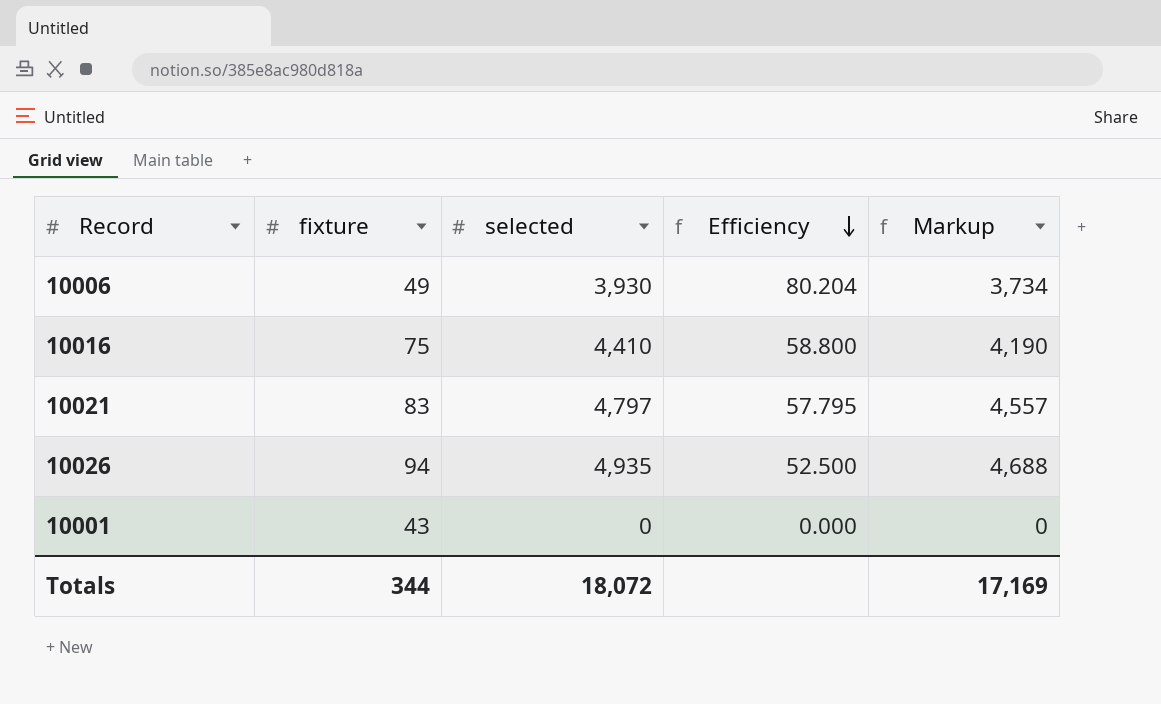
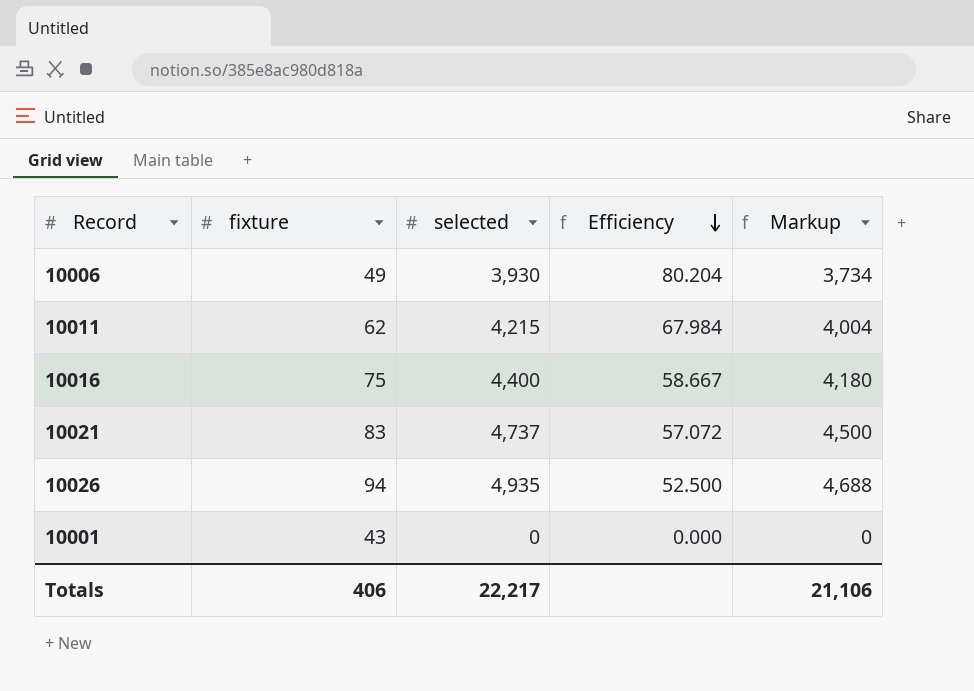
row 10011: none -> 62 | 4,215 | 67.984 | 4,004
10016 | selected: 4,410 -> 4,400
10016 | Efficiency: 58.800 -> 58.667
10016 | Markup: 4,190 -> 4,180
10021 | selected: 4,797 -> 4,737
10021 | Efficiency: 57.795 -> 57.072
10021 | Markup: 4,557 -> 4,500
Totals | fixture: 344 -> 406
Totals | selected: 18,072 -> 22,217
Totals | Markup: 17,169 -> 21,106

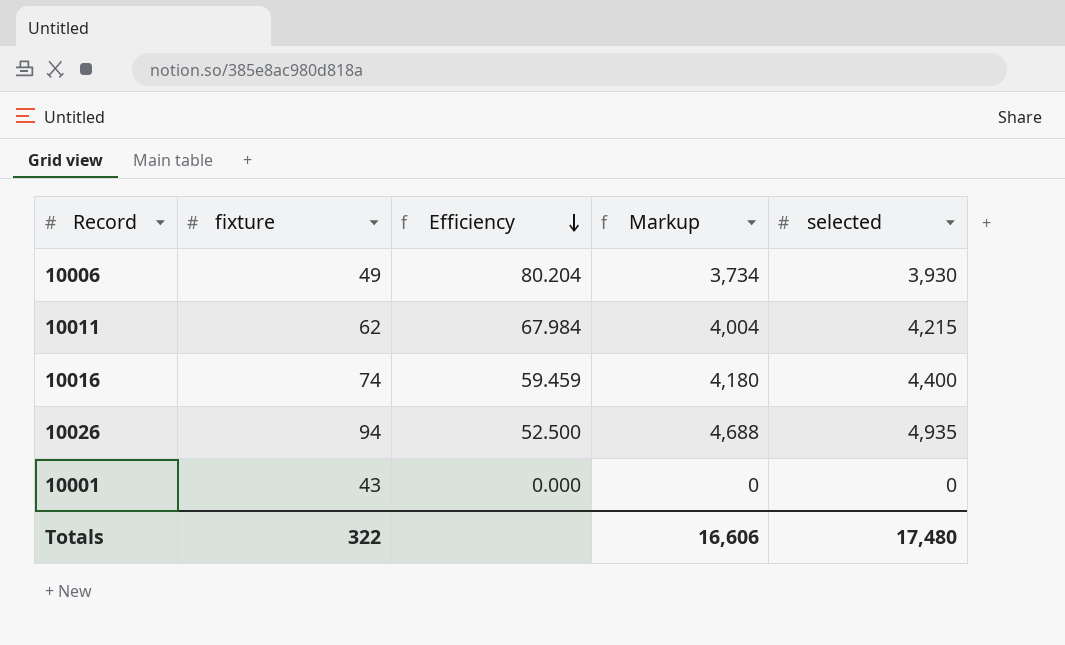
column selected | position: 3 -> 5
row 10021: 83 | 4,737 | 57.072 | 4,500 -> none
10016 | fixture: 75 -> 74
10016 | Efficiency: 58.667 -> 59.459
Totals | fixture: 406 -> 322
Totals | Markup: 21,106 -> 16,606
Totals | selected: 22,217 -> 17,480

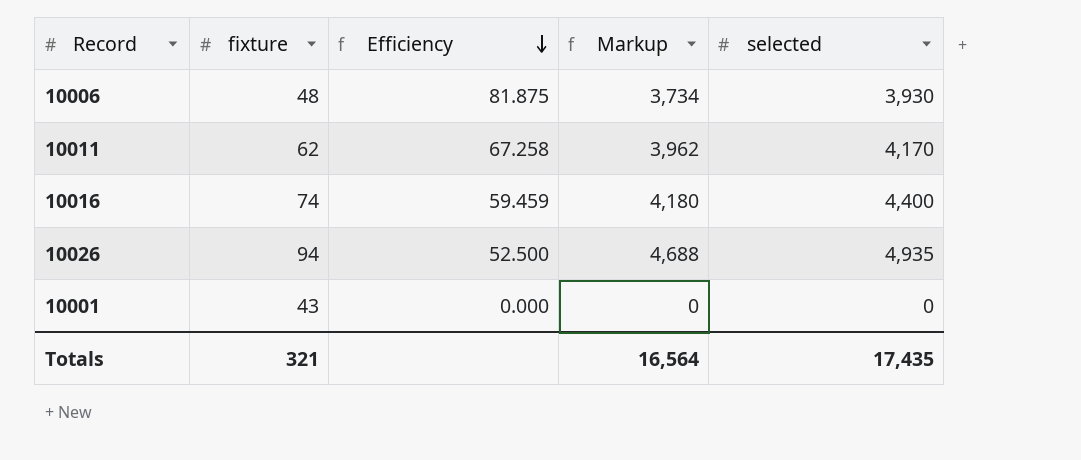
10006 | fixture: 49 -> 48
10006 | Efficiency: 80.204 -> 81.875
10011 | Efficiency: 67.984 -> 67.258
10011 | Markup: 4,004 -> 3,962
10011 | selected: 4,215 -> 4,170
Totals | fixture: 322 -> 321
Totals | Markup: 16,606 -> 16,564
Totals | selected: 17,480 -> 17,435

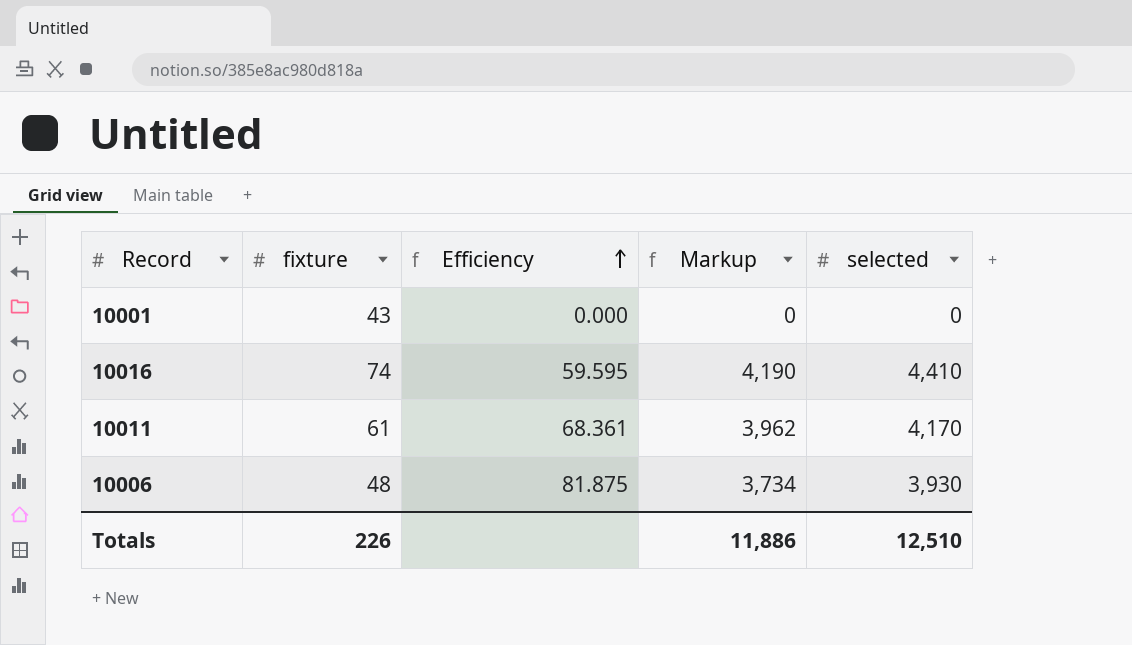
row order: Efficiency descending -> Efficiency ascending
row 10026: 94 | 52.500 | 4,688 | 4,935 -> none
10016 | Efficiency: 59.459 -> 59.595
10016 | Markup: 4,180 -> 4,190
10016 | selected: 4,400 -> 4,410
10011 | fixture: 62 -> 61
10011 | Efficiency: 67.258 -> 68.361
Totals | fixture: 321 -> 226
Totals | Markup: 16,564 -> 11,886
Totals | selected: 17,435 -> 12,510

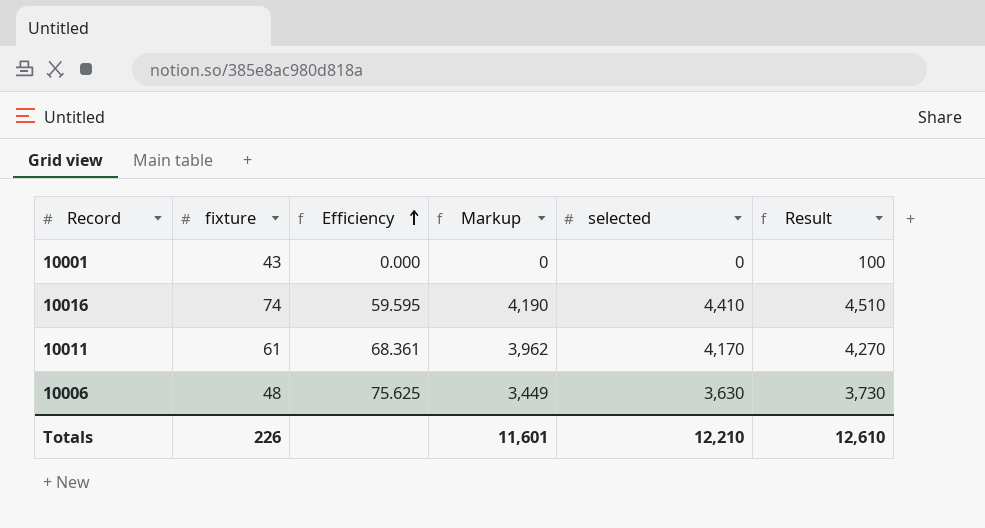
column Result | formula: none -> [selected] + 100
10006 | Efficiency: 81.875 -> 75.625
10006 | Markup: 3,734 -> 3,449
10006 | selected: 3,930 -> 3,630
Totals | Markup: 11,886 -> 11,601
Totals | selected: 12,510 -> 12,210

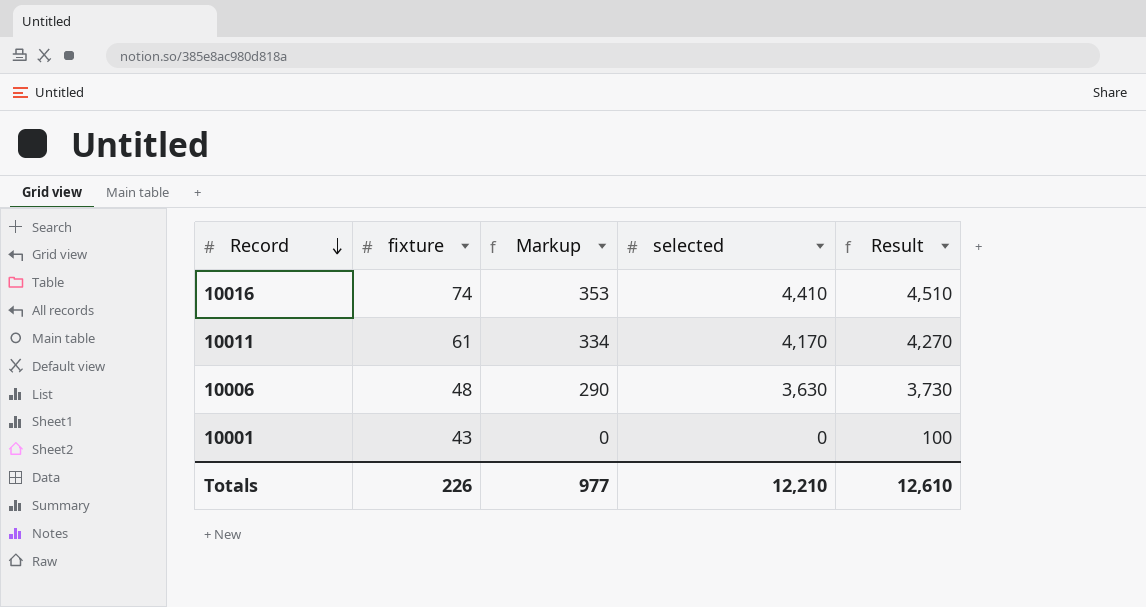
row order: Efficiency ascending -> Record descending
column Efficiency | formula: [selected] / [fixture] -> none
column Markup | formula: [selected] * 0.95 -> [selected] * 0.08
Totals | Markup: 11,601 -> 977

